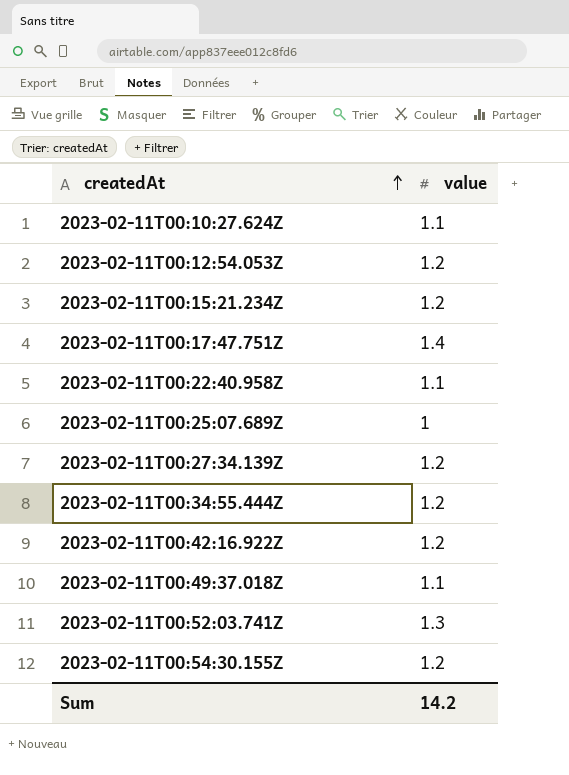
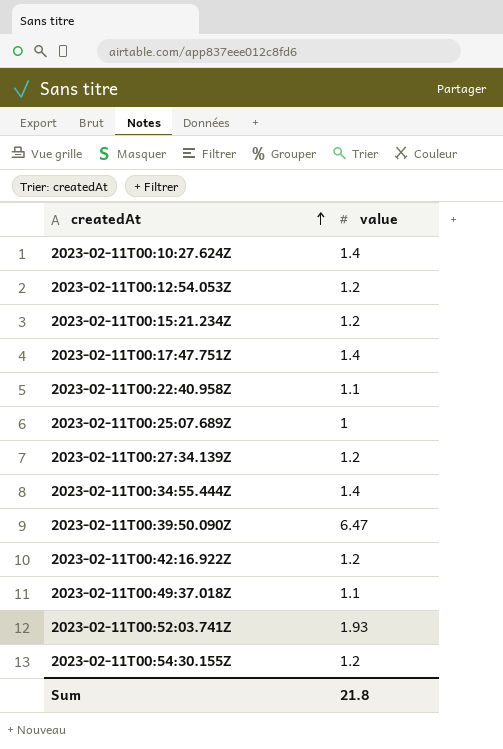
2023-02-11T00:10:27.624Z | value: 1.1 -> 1.4
2023-02-11T00:34:55.444Z | value: 1.2 -> 1.4
row 2023-02-11T00:39:50.090Z: none -> 6.47
2023-02-11T00:52:03.741Z | value: 1.3 -> 1.93
Sum | value: 14.2 -> 21.8

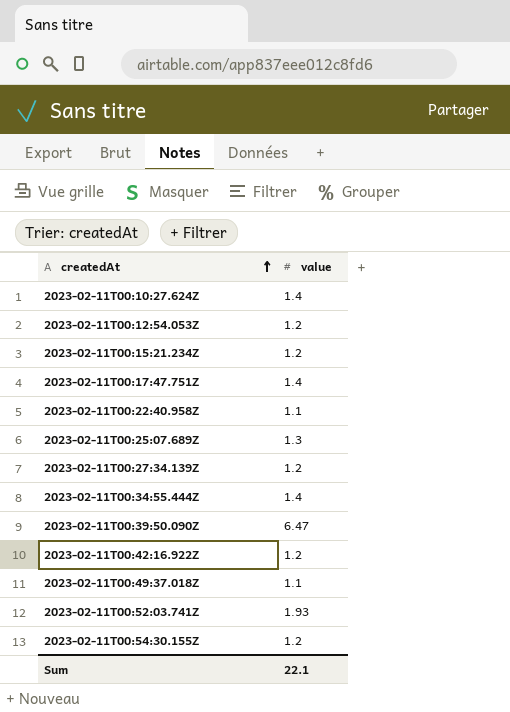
2023-02-11T00:25:07.689Z | value: 1 -> 1.3
Sum | value: 21.8 -> 22.1

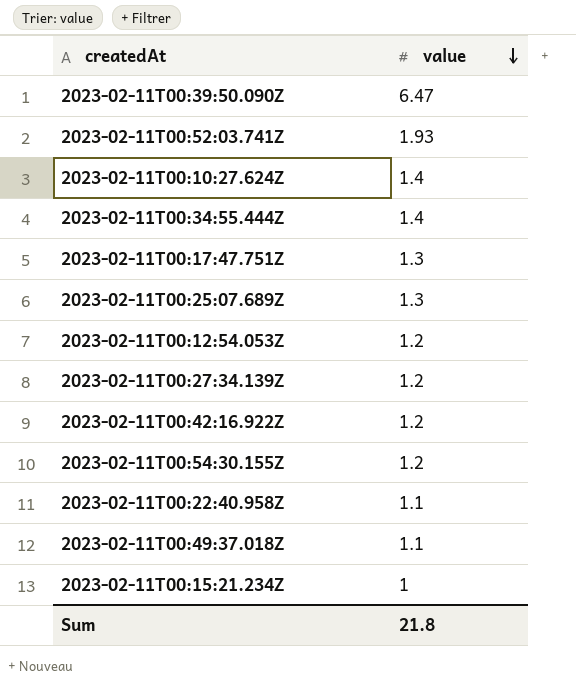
row order: createdAt ascending -> value descending
2023-02-11T00:17:47.751Z | value: 1.4 -> 1.3
2023-02-11T00:15:21.234Z | value: 1.2 -> 1
Sum | value: 22.1 -> 21.8

